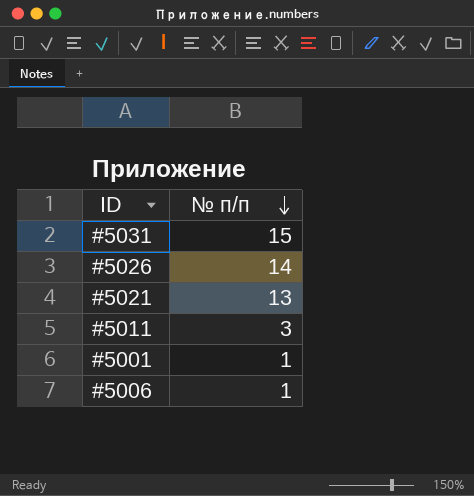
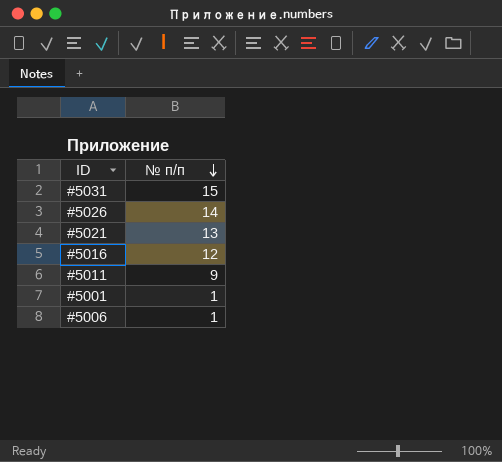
row #5016: none -> 12
#5011 | № п/п: 3 -> 9

